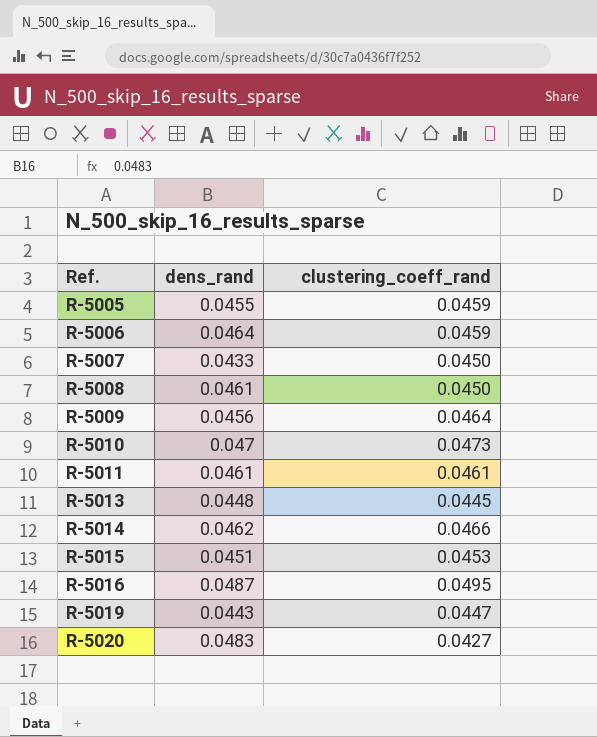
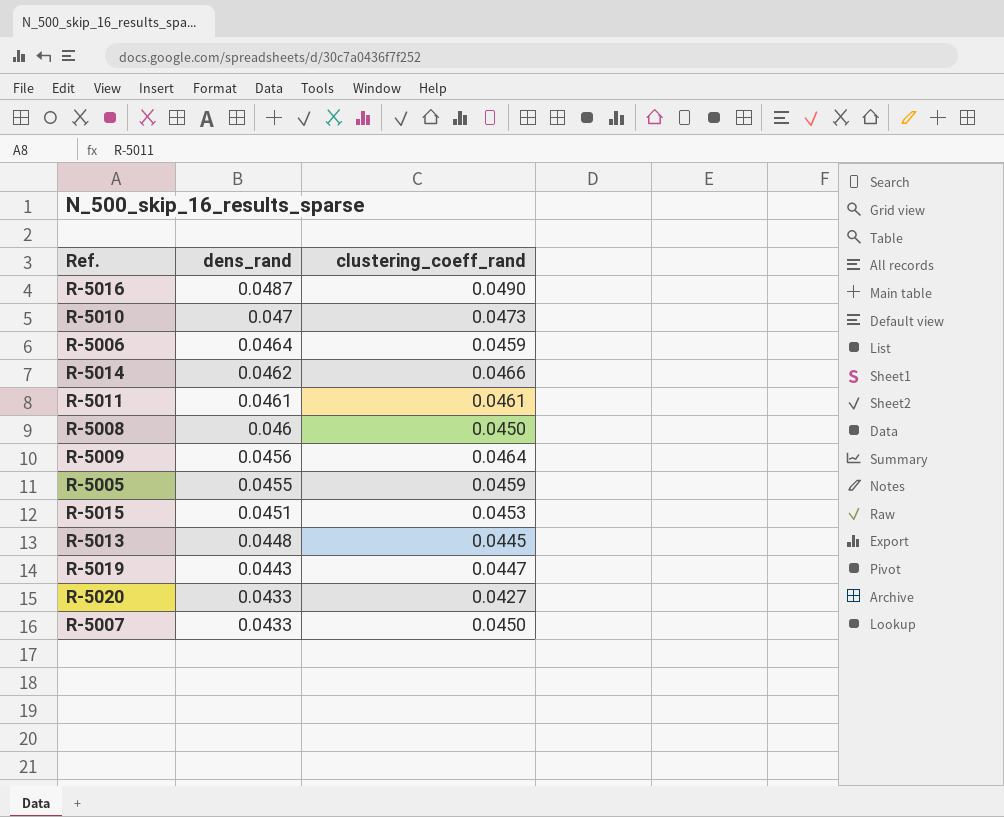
row order: Ref. ascending -> dens_rand descending
R-5016 | clustering_coeff_rand: 0.0495 -> 0.0490
R-5008 | dens_rand: 0.0461 -> 0.046
R-5020 | dens_rand: 0.0483 -> 0.0433

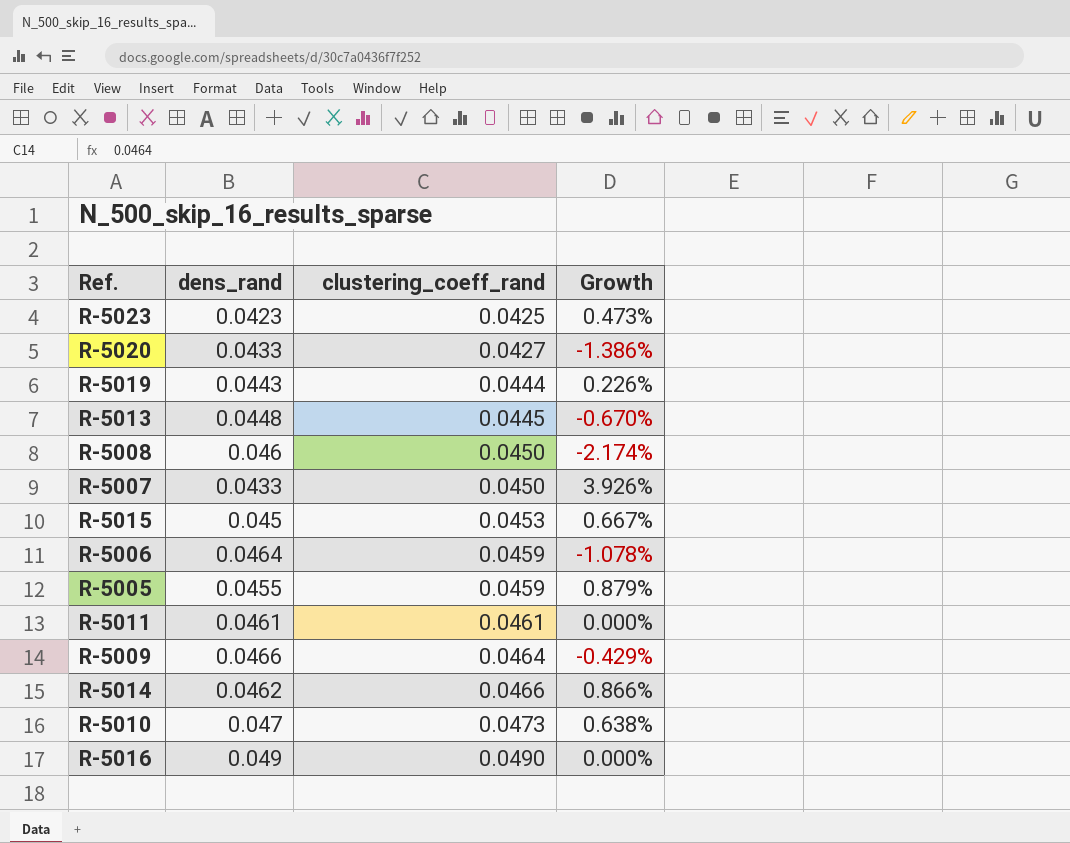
row order: dens_rand descending -> clustering_coeff_rand ascending
column Growth | formula: none -> ([clustering_coeff_rand] - [dens_rand]) / [dens_rand]
row R-5023: none -> 0.0423 | 0.0425 | 0.473%
R-5019 | clustering_coeff_rand: 0.0447 -> 0.0444
R-5015 | dens_rand: 0.0451 -> 0.045
R-5009 | dens_rand: 0.0456 -> 0.0466
R-5016 | dens_rand: 0.0487 -> 0.049

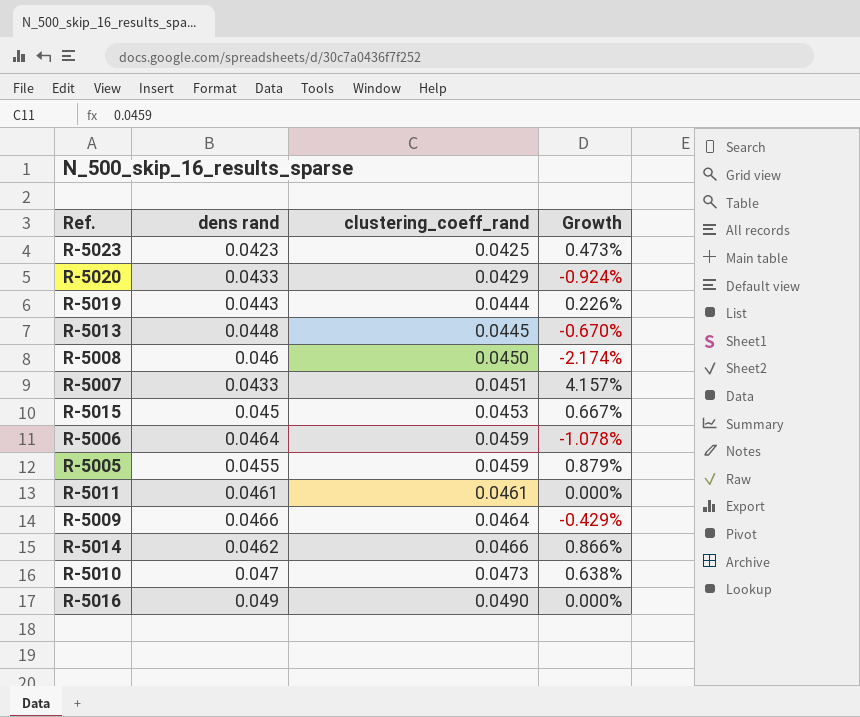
column name: dens_rand -> dens rand
R-5020 | clustering_coeff_rand: 0.0427 -> 0.0429
R-5020 | Growth: -1.386% -> -0.924%
R-5007 | clustering_coeff_rand: 0.0450 -> 0.0451
R-5007 | Growth: 3.926% -> 4.157%

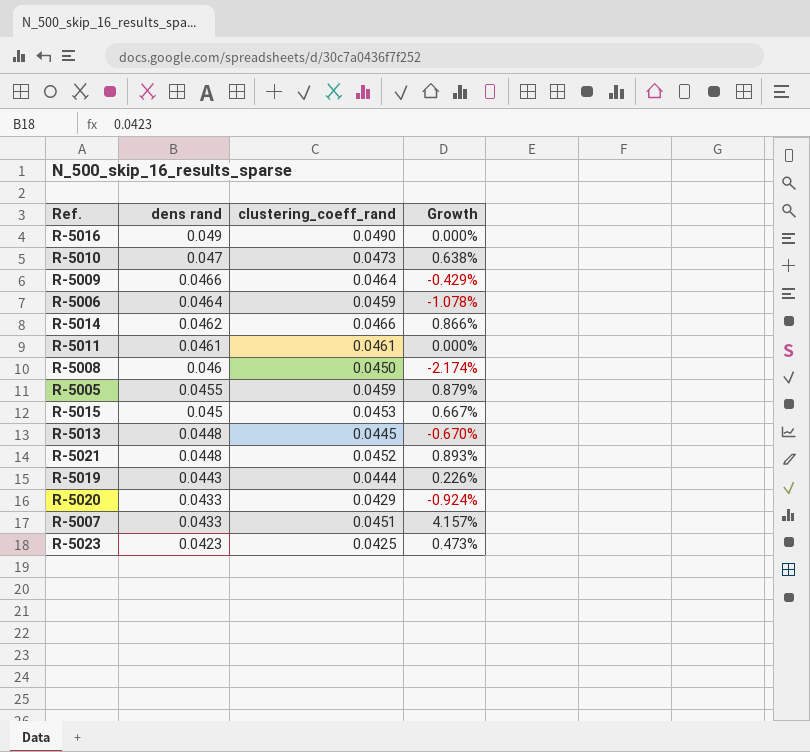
row order: clustering_coeff_rand ascending -> dens rand descending
row R-5021: none -> 0.0448 | 0.0452 | 0.893%

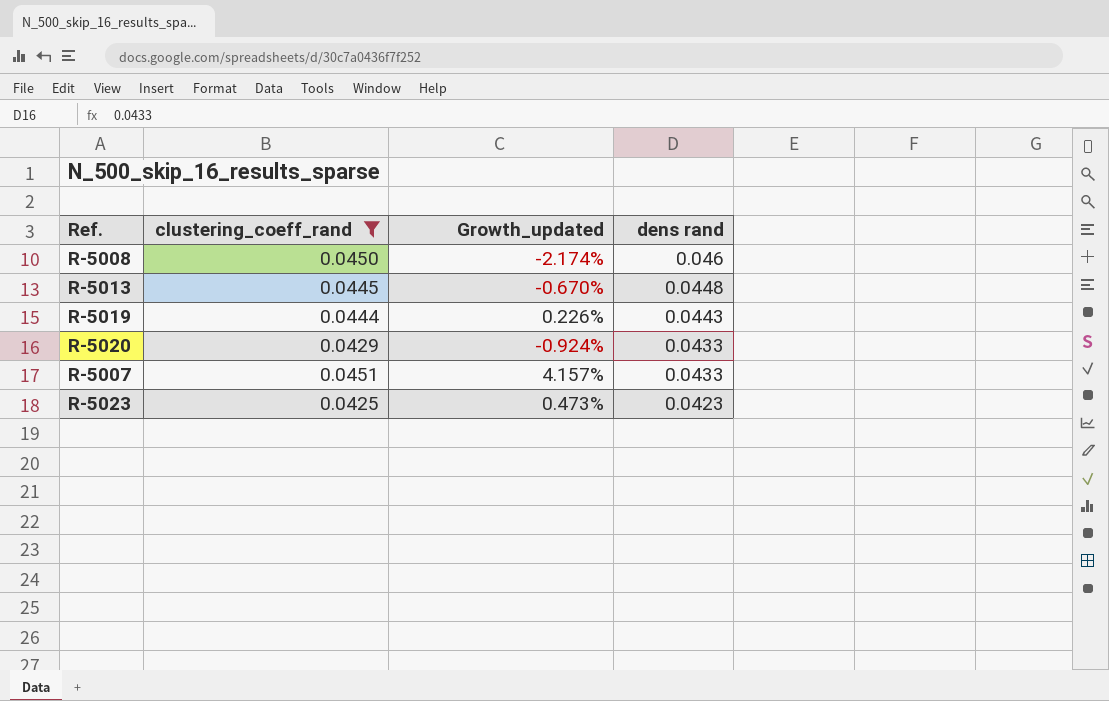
filter: none -> clustering_coeff_rand <= 0.0451
column name: Growth -> Growth_updated
column dens rand | position: 2 -> 4

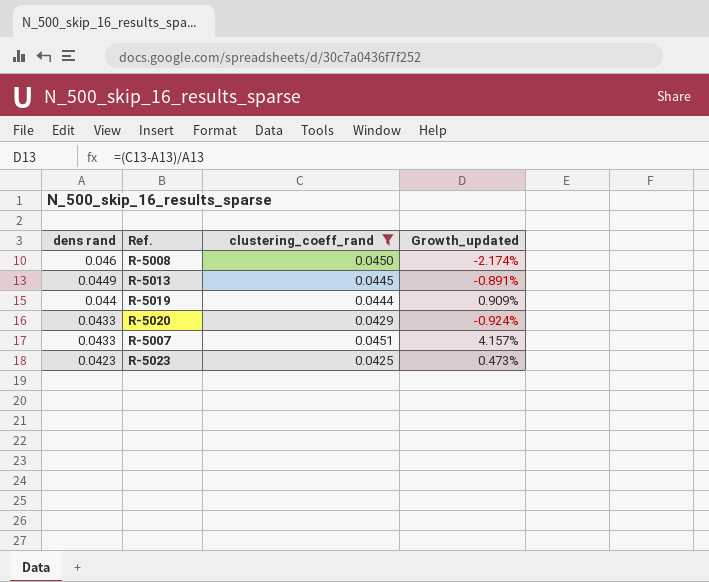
column dens rand | position: 4 -> 1
R-5013 | dens rand: 0.0448 -> 0.0449
R-5013 | Growth_updated: -0.670% -> -0.891%
R-5019 | dens rand: 0.0443 -> 0.044
R-5019 | Growth_updated: 0.226% -> 0.909%

